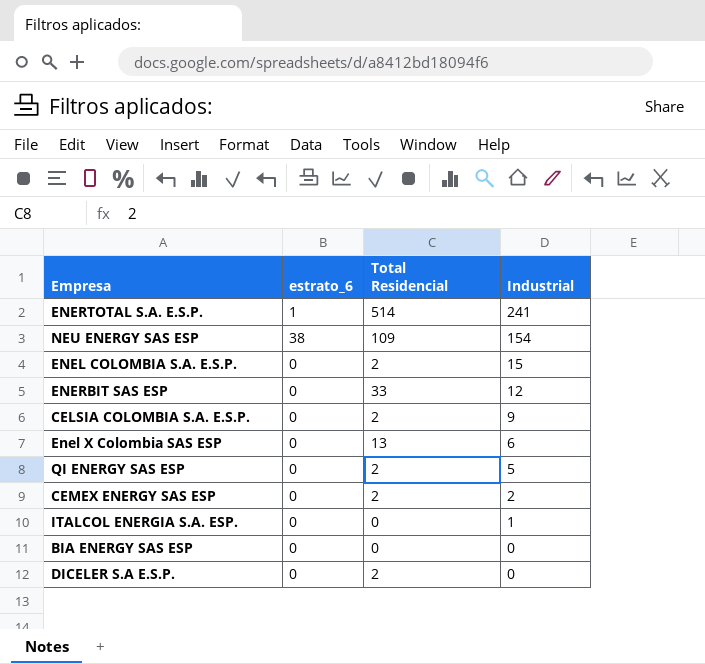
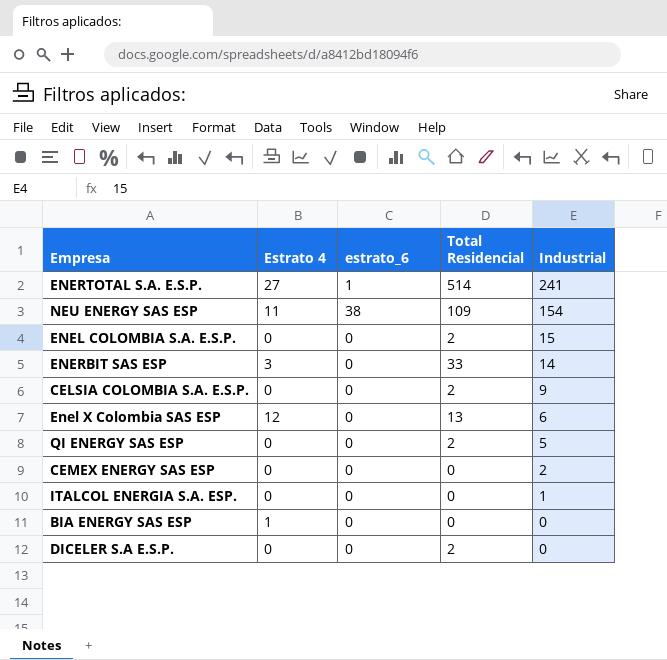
column Estrato 4 | position: none -> 2
ENERBIT SAS ESP | Industrial: 12 -> 14
CEMEX ENERGY SAS ESP | Total Residencial: 2 -> 0

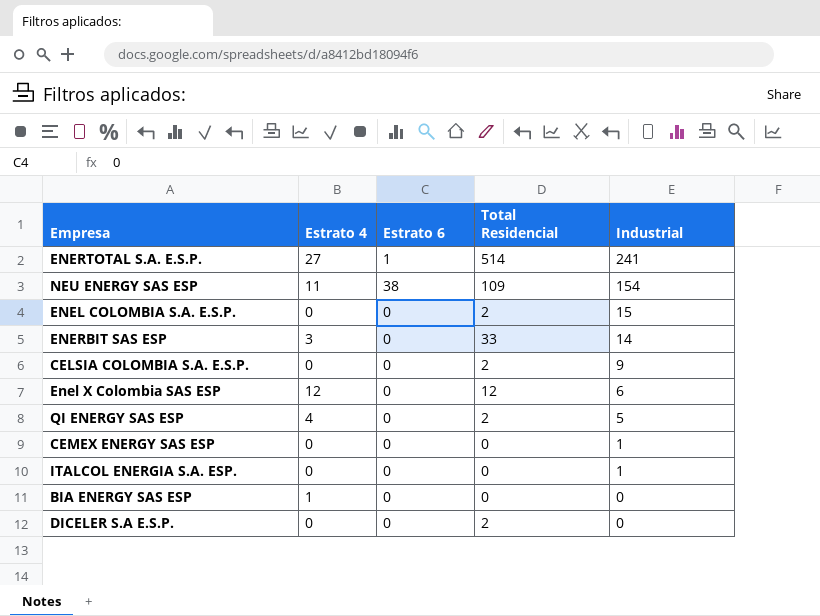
column name: estrato_6 -> Estrato 6
Enel X Colombia SAS ESP | Total Residencial: 13 -> 12
QI ENERGY SAS ESP | Estrato 4: 0 -> 4
CEMEX ENERGY SAS ESP | Industrial: 2 -> 1

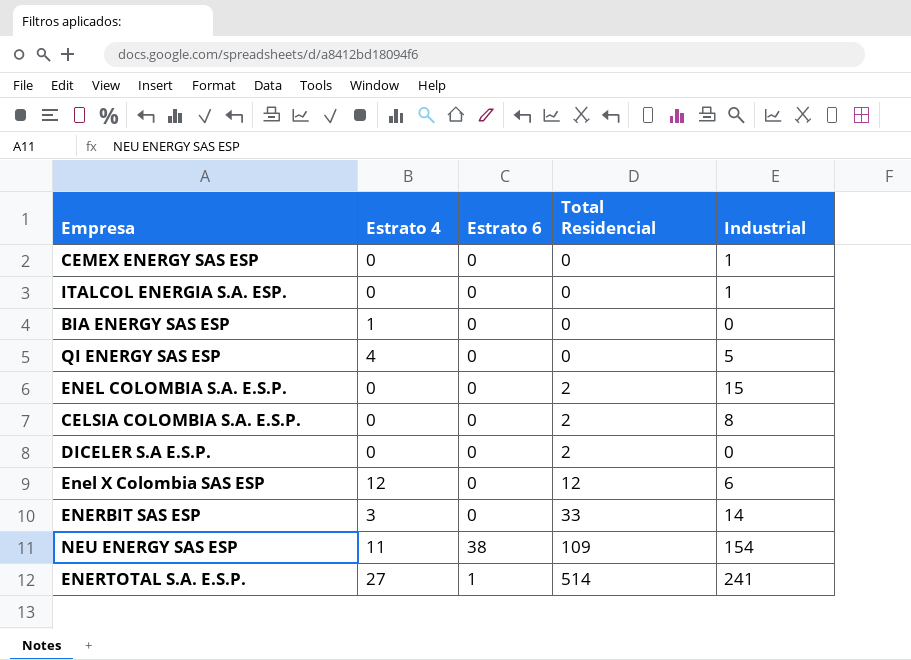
row order: Industrial descending -> Total Residencial ascending
QI ENERGY SAS ESP | Total Residencial: 2 -> 0
CELSIA COLOMBIA S.A. E.S.P. | Industrial: 9 -> 8

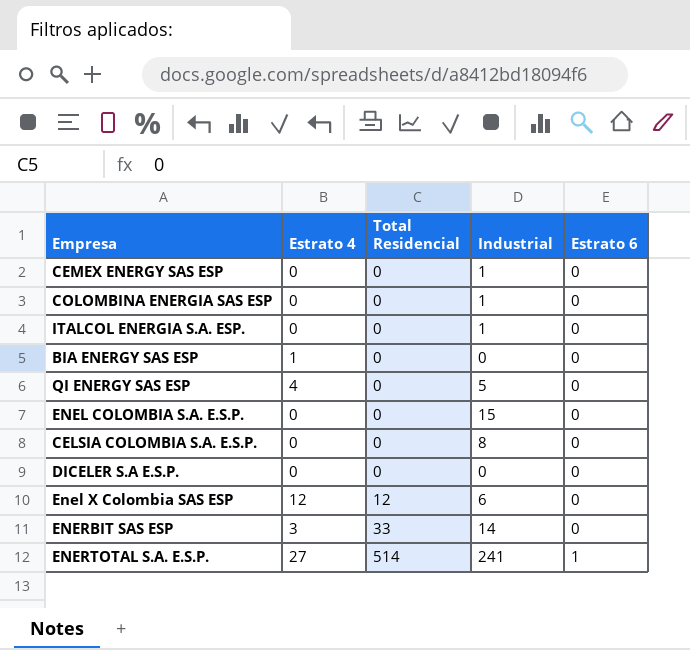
column Estrato 6 | position: 3 -> 5
row NEU ENERGY SAS ESP: 11 | 38 | 109 | 154 -> none
row COLOMBINA ENERGIA SAS ESP: none -> 0 | 0 | 1 | 0
ENEL COLOMBIA S.A. E.S.P. | Total Residencial: 2 -> 0
CELSIA COLOMBIA S.A. E.S.P. | Total Residencial: 2 -> 0
DICELER S.A E.S.P. | Total Residencial: 2 -> 0

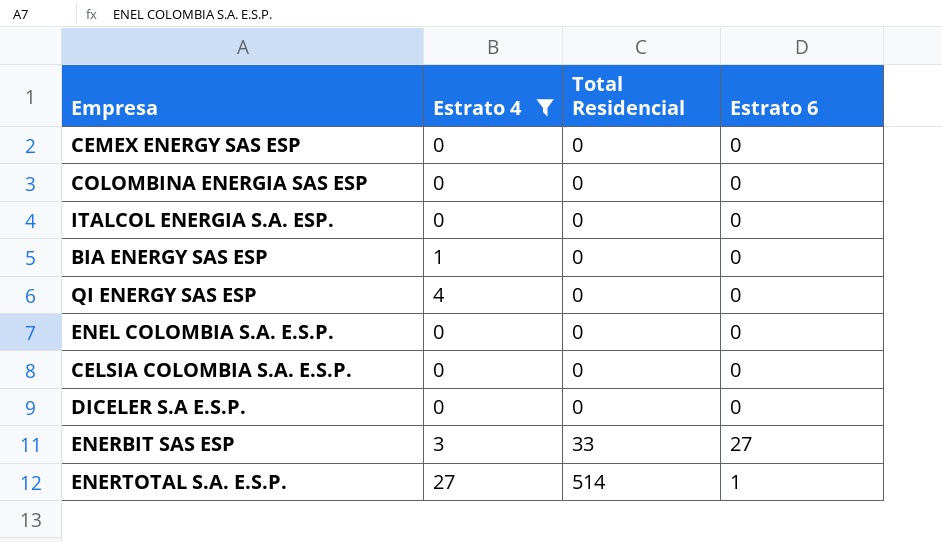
filter: none -> Estrato 4 != 12
column Industrial | position: 4 -> none
ENERBIT SAS ESP | Estrato 6: 0 -> 27

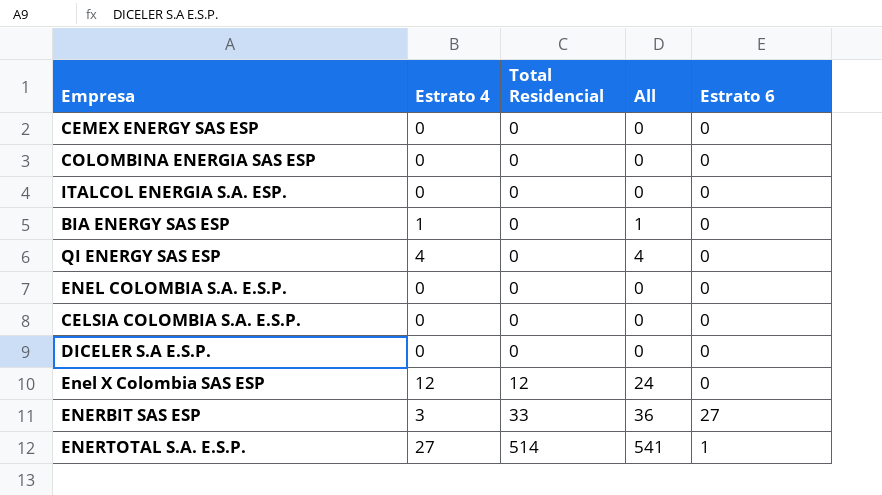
filter: Estrato 4 != 12 -> none
column All | formula: none -> [Estrato 4] + [Total Residencial]

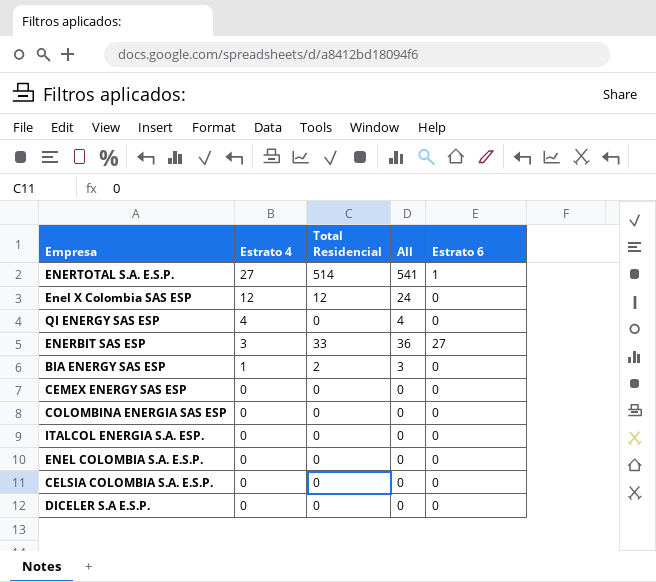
row order: Total Residencial ascending -> Estrato 4 descending
BIA ENERGY SAS ESP | Total Residencial: 0 -> 2
BIA ENERGY SAS ESP | All: 1 -> 3

